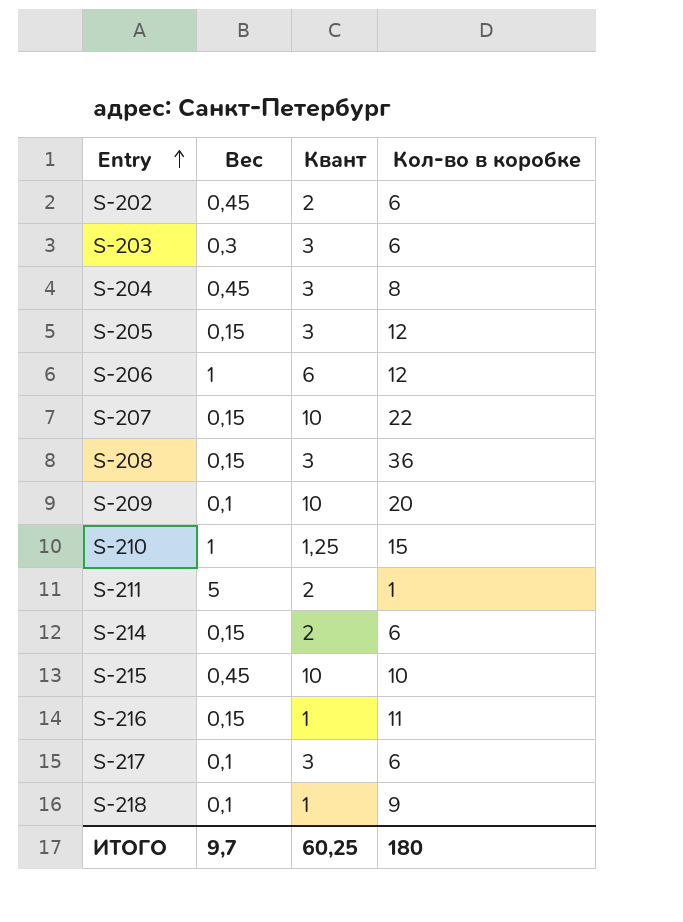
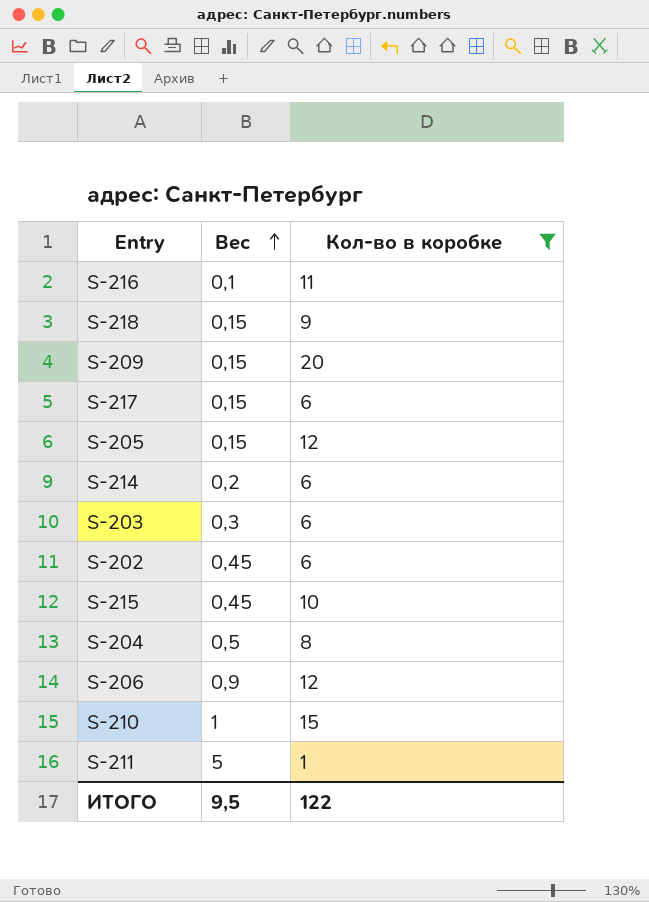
filter: none -> Кол-во в коробке <= 20
row order: Entry ascending -> Вес ascending
column Квант | position: 3 -> none
S-216 | Вес: 0,15 -> 0,1
S-218 | Вес: 0,1 -> 0,15
S-209 | Вес: 0,1 -> 0,15
S-217 | Вес: 0,1 -> 0,15
S-214 | Вес: 0,15 -> 0,2
S-204 | Вес: 0,45 -> 0,5
S-206 | Вес: 1 -> 0,9
ИТОГО | Вес: 9,7 -> 9,5
ИТОГО | Кол-во в коробке: 180 -> 122

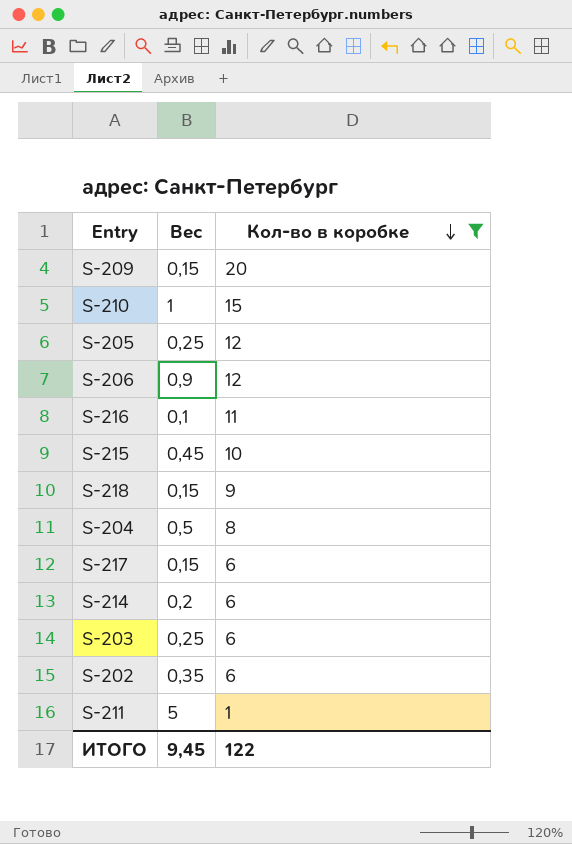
row order: Вес ascending -> Кол-во в коробке descending
S-205 | Вес: 0,15 -> 0,25
S-203 | Вес: 0,3 -> 0,25
S-202 | Вес: 0,45 -> 0,35
ИТОГО | Вес: 9,5 -> 9,45

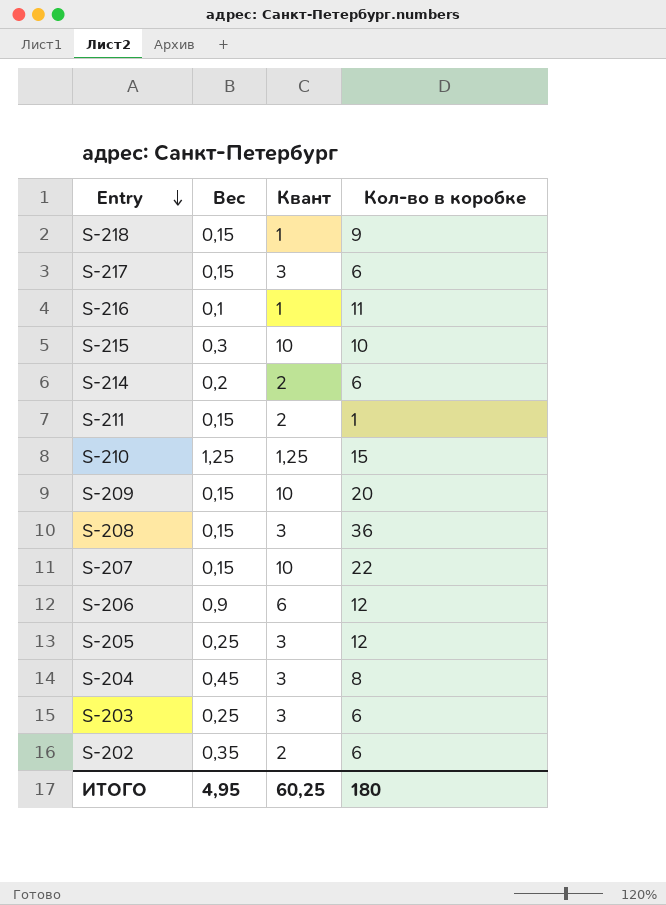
filter: Кол-во в коробке <= 20 -> none
row order: Кол-во в коробке descending -> Entry descending
column Квант | position: none -> 3
S-215 | Вес: 0,45 -> 0,3
S-211 | Вес: 5 -> 0,15
S-210 | Вес: 1 -> 1,25
S-204 | Вес: 0,5 -> 0,45
ИТОГО | Вес: 9,45 -> 4,95
ИТОГО | Кол-во в коробке: 122 -> 180

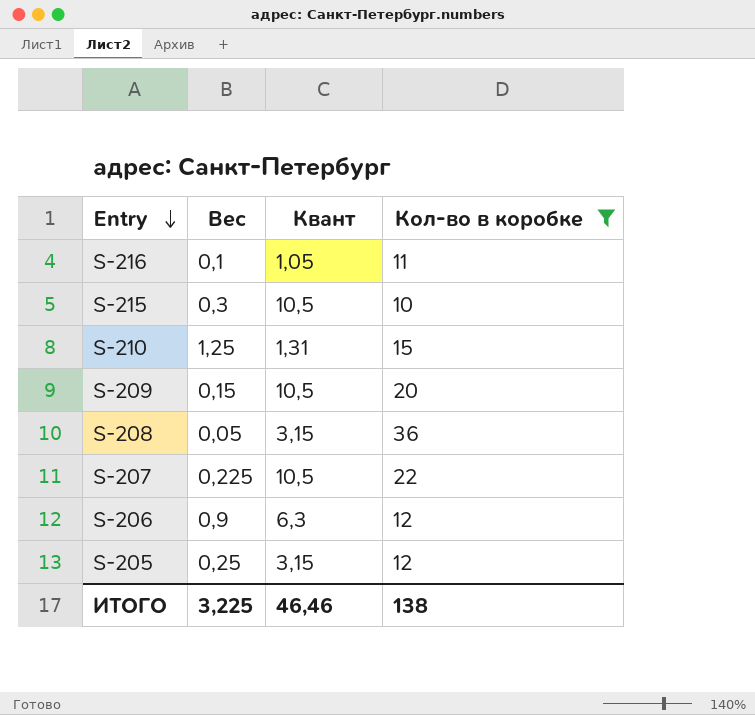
filter: none -> Кол-во в коробке >= 10
S-216 | Квант: 1 -> 1,05
S-215 | Квант: 10 -> 10,5
S-210 | Квант: 1,25 -> 1,31
S-209 | Квант: 10 -> 10,5
S-208 | Вес: 0,15 -> 0,05
S-208 | Квант: 3 -> 3,15
S-207 | Вес: 0,15 -> 0,225
S-207 | Квант: 10 -> 10,5
S-206 | Квант: 6 -> 6,3
S-205 | Квант: 3 -> 3,15
ИТОГО | Вес: 4,95 -> 3,225
ИТОГО | Квант: 60,25 -> 46,46
ИТОГО | Кол-во в коробке: 180 -> 138

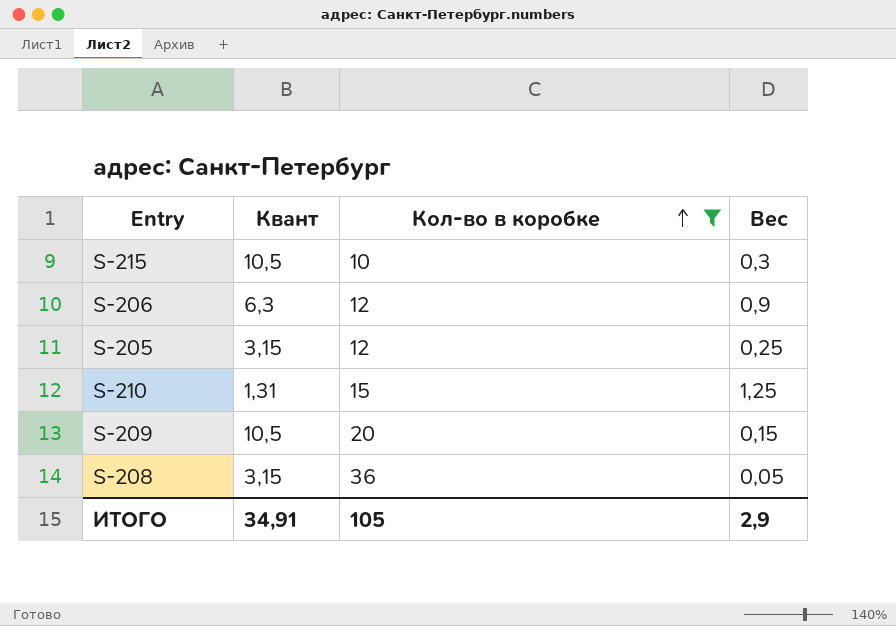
row order: Entry descending -> Кол-во в коробке ascending
column Вес | position: 2 -> 4
row S-216: 0,1 | 1,05 | 11 -> none
row S-207: 0,225 | 10,5 | 22 -> none
ИТОГО | Квант: 46,46 -> 34,91
ИТОГО | Кол-во в коробке: 138 -> 105
ИТОГО | Вес: 3,225 -> 2,9

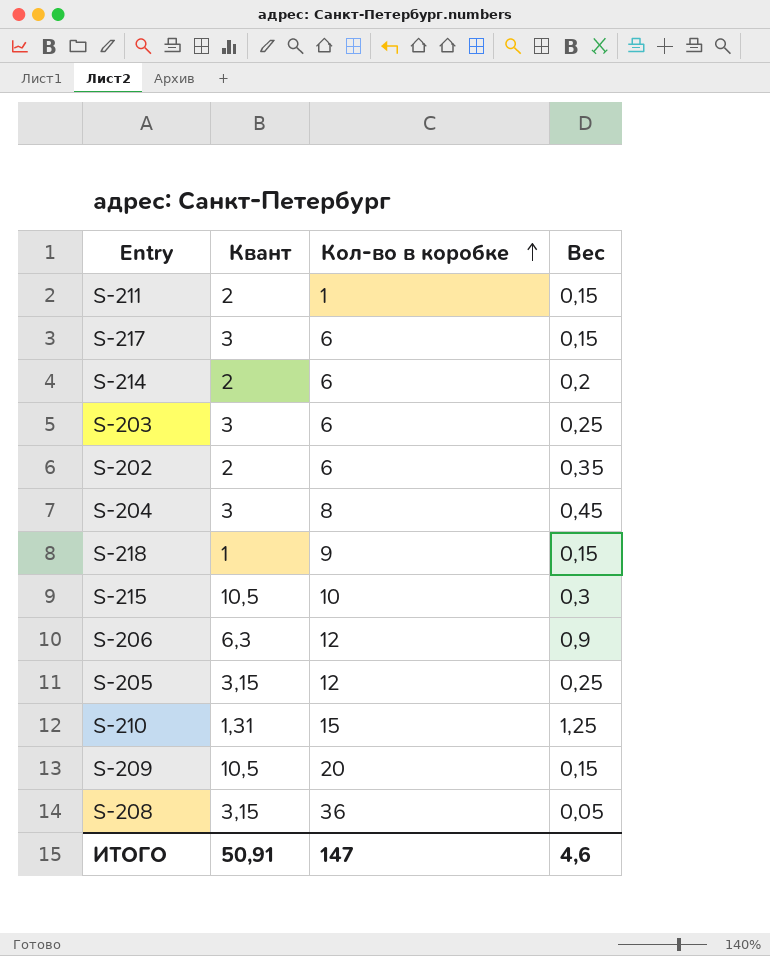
filter: Кол-во в коробке >= 10 -> none
ИТОГО | Квант: 34,91 -> 50,91
ИТОГО | Кол-во в коробке: 105 -> 147
ИТОГО | Вес: 2,9 -> 4,6

